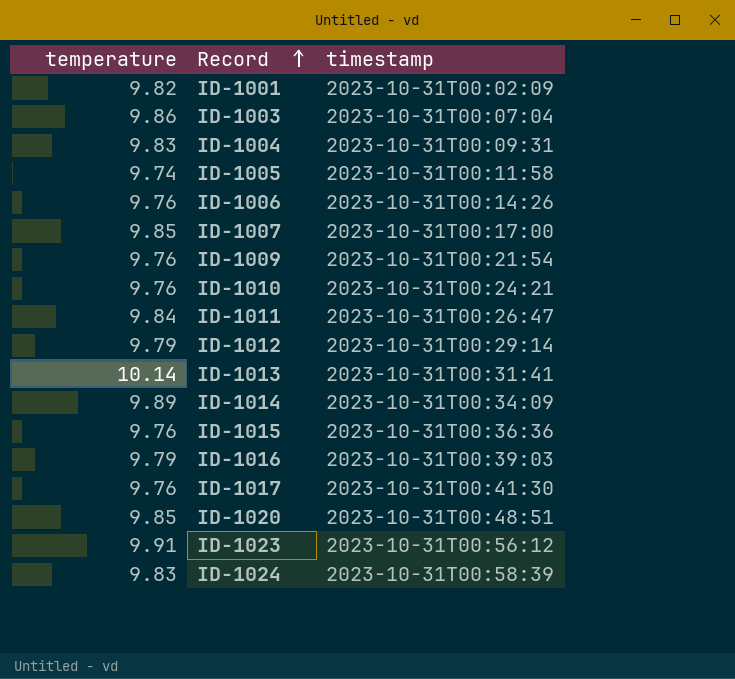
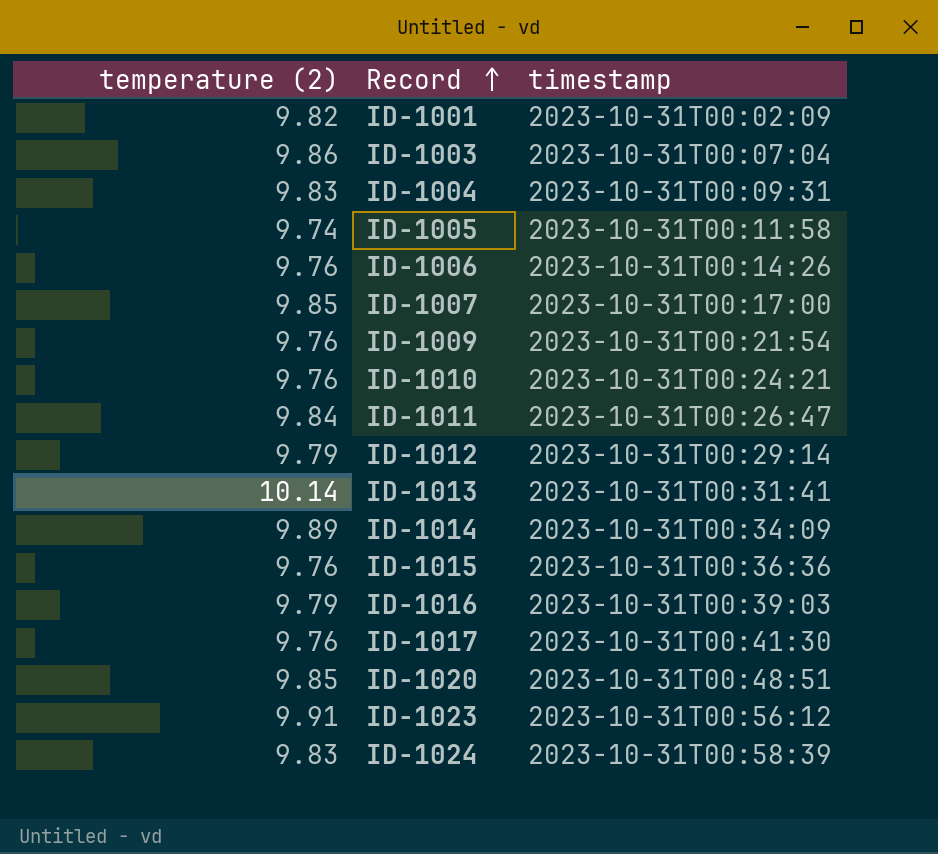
column name: temperature -> temperature (2)

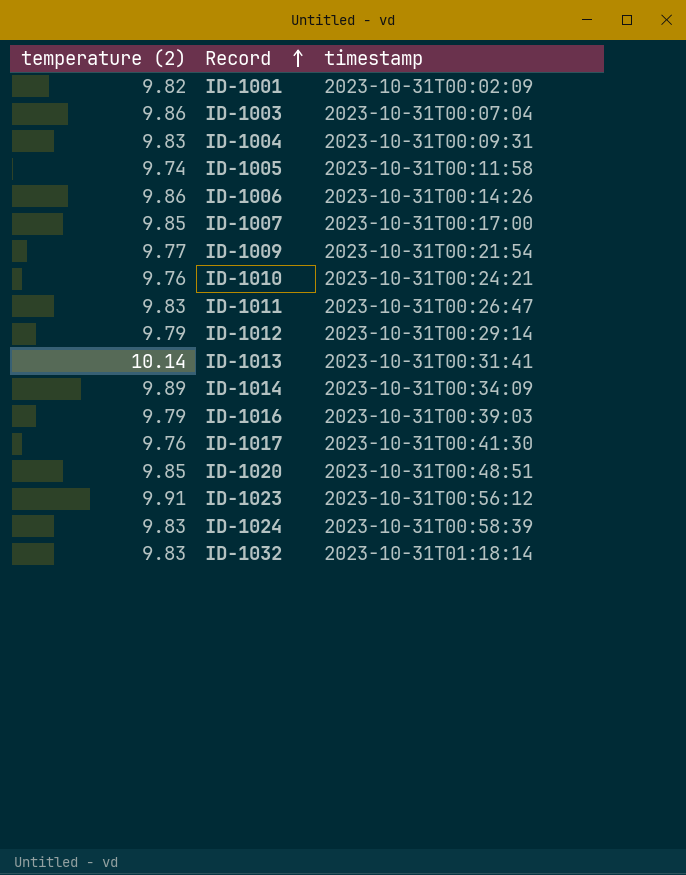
row ID-1015: 9.76 | 2023-10-31T00:36:36 -> none
ID-1006 | temperature (2): 9.76 -> 9.86
ID-1009 | temperature (2): 9.76 -> 9.77
ID-1011 | temperature (2): 9.84 -> 9.83
row ID-1032: none -> 9.83 | 2023-10-31T01:18:14

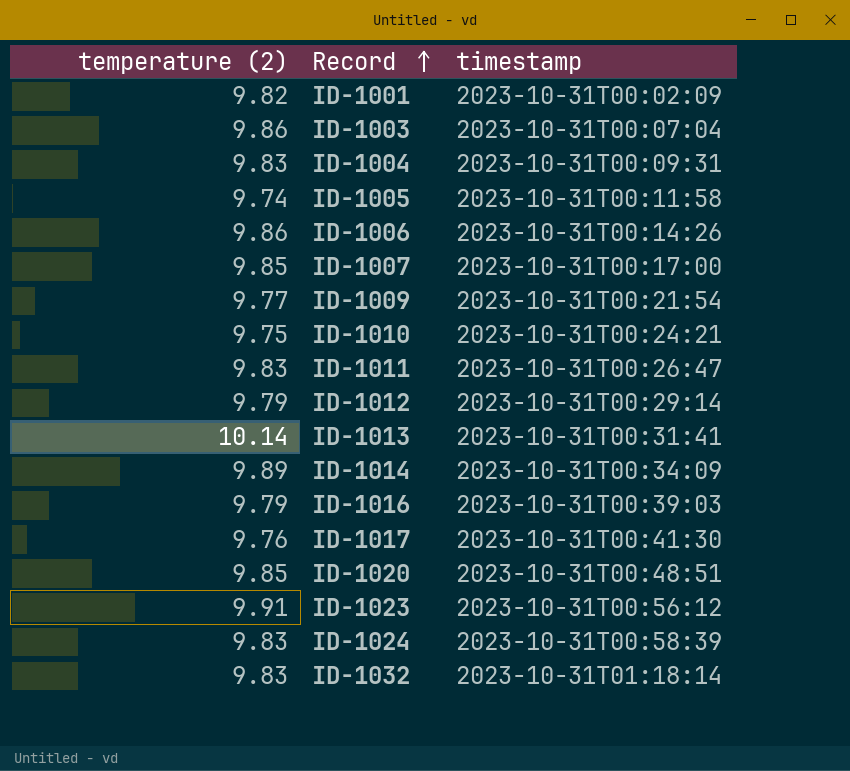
ID-1010 | temperature (2): 9.76 -> 9.75

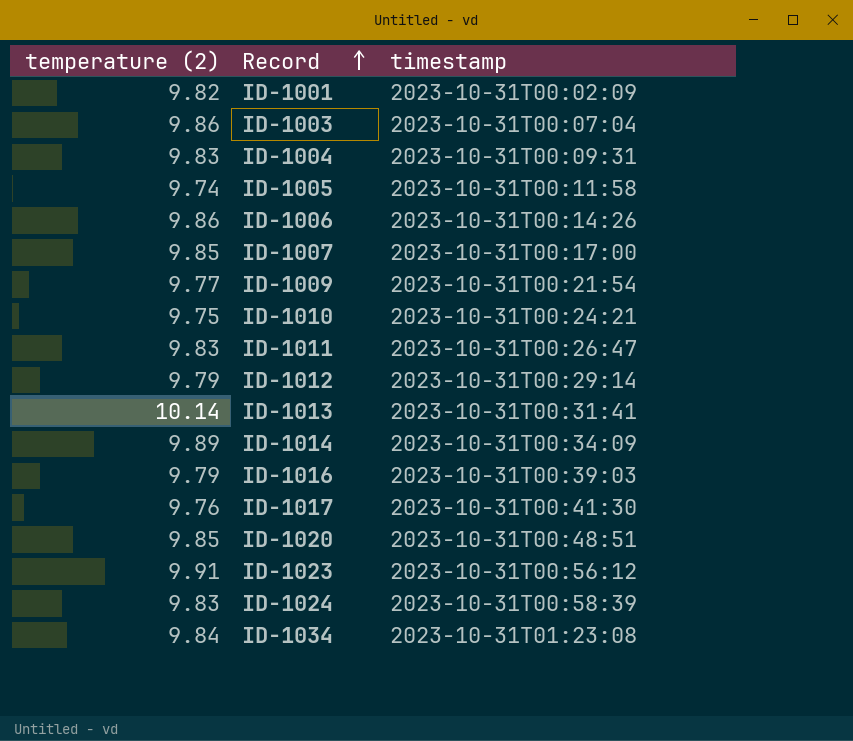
row ID-1032: 9.83 | 2023-10-31T01:18:14 -> none
row ID-1034: none -> 9.84 | 2023-10-31T01:23:08

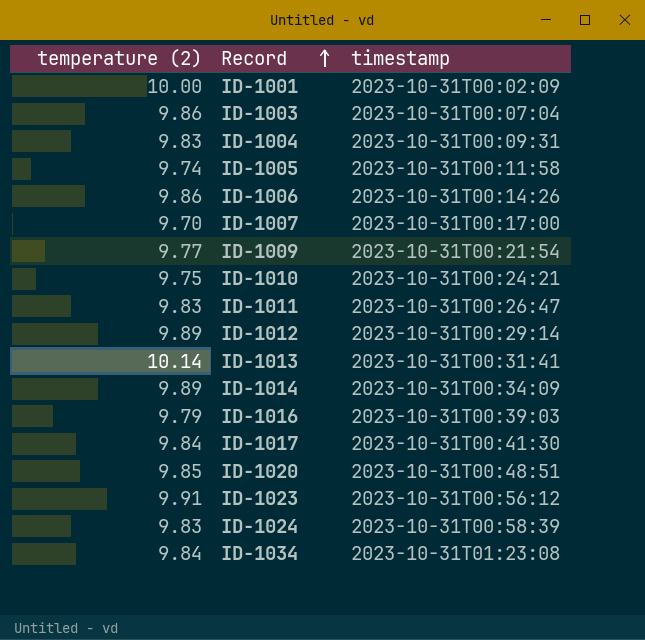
ID-1001 | temperature (2): 9.82 -> 10.00
ID-1007 | temperature (2): 9.85 -> 9.70
ID-1012 | temperature (2): 9.79 -> 9.89
ID-1017 | temperature (2): 9.76 -> 9.84

